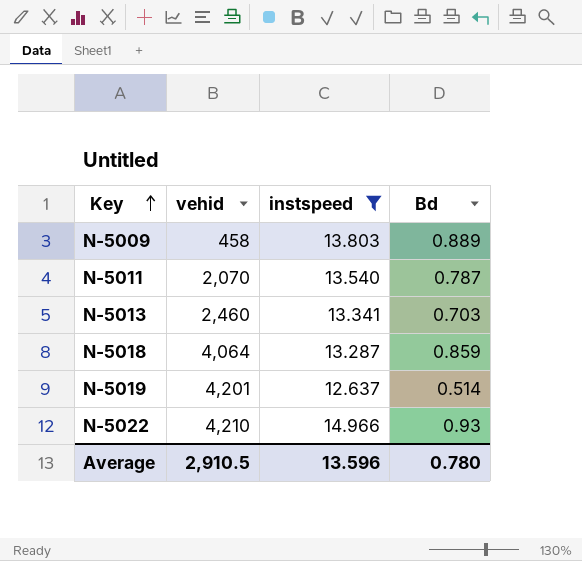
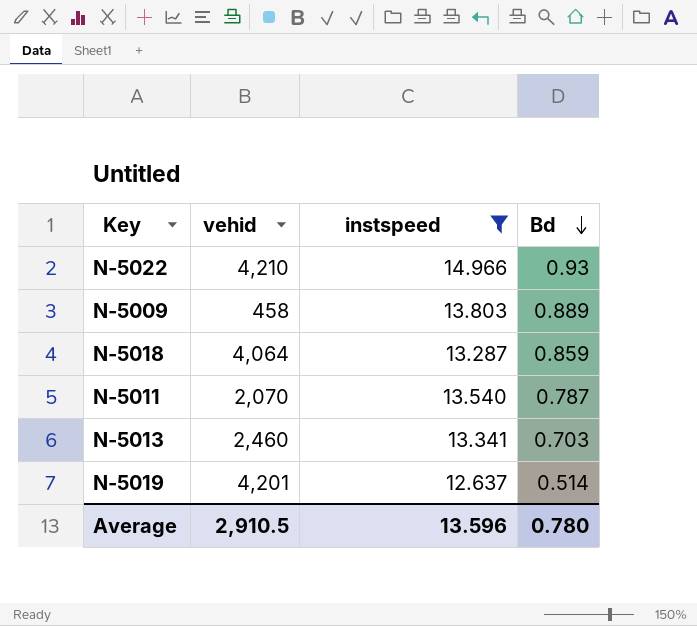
row order: Key ascending -> Bd descending

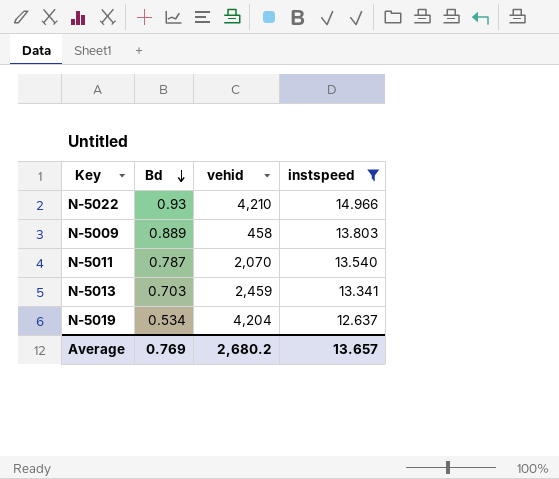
column Bd | position: 4 -> 2
row N-5018: 4,064 | 13.287 | 0.859 -> none
N-5013 | vehid: 2,460 -> 2,459
N-5019 | Bd: 0.514 -> 0.534
N-5019 | vehid: 4,201 -> 4,204
Average | Bd: 0.780 -> 0.769
Average | vehid: 2,910.5 -> 2,680.2
Average | instspeed: 13.596 -> 13.657

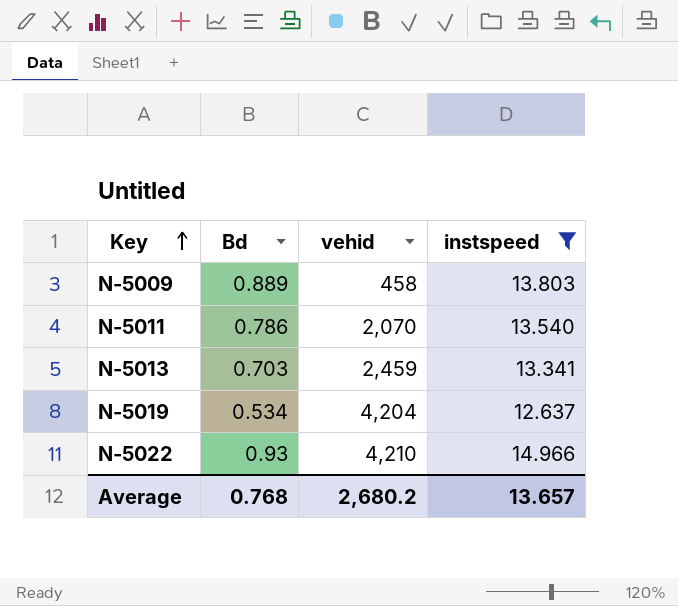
row order: Bd descending -> Key ascending
N-5011 | Bd: 0.787 -> 0.786
Average | Bd: 0.769 -> 0.768

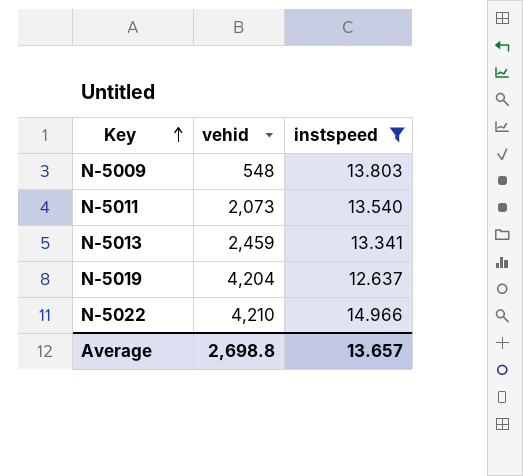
column Bd | position: 2 -> none
N-5009 | vehid: 458 -> 548
N-5011 | vehid: 2,070 -> 2,073
Average | vehid: 2,680.2 -> 2,698.8

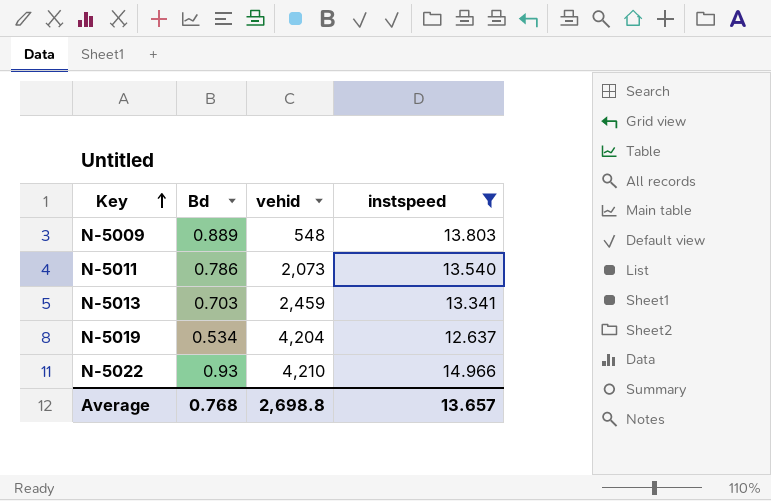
column Bd | position: none -> 2

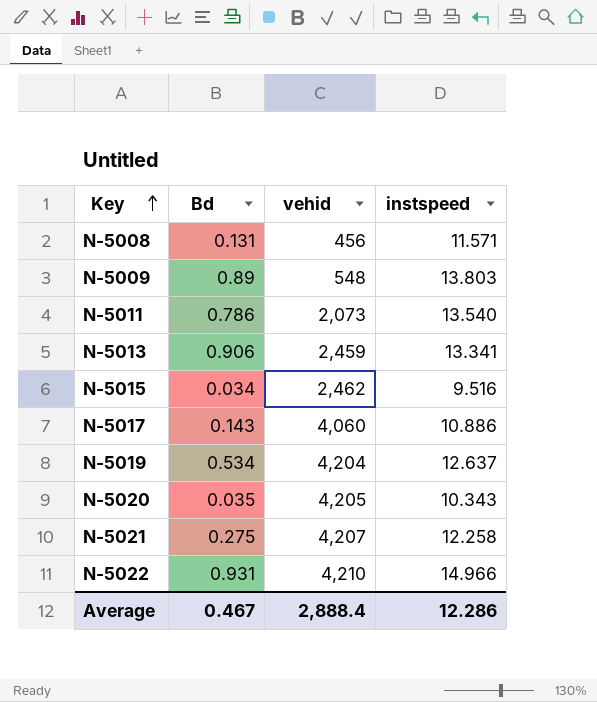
filter: instspeed >= 12.637 -> none
N-5009 | Bd: 0.889 -> 0.89
N-5013 | Bd: 0.703 -> 0.906
N-5022 | Bd: 0.93 -> 0.931
Average | Bd: 0.768 -> 0.467
Average | vehid: 2,698.8 -> 2,888.4
Average | instspeed: 13.657 -> 12.286

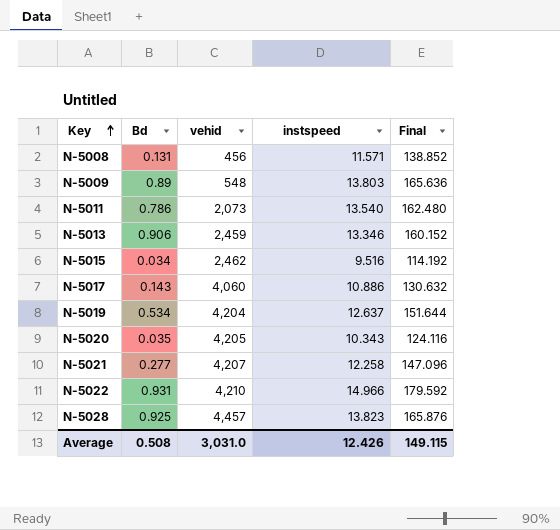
column Final | formula: none -> [instspeed] * 12
N-5013 | instspeed: 13.341 -> 13.346
N-5021 | Bd: 0.275 -> 0.277
row N-5028: none -> 0.925 | 4,457 | 13.823 | 165.876
Average | Bd: 0.467 -> 0.508
Average | vehid: 2,888.4 -> 3,031.0
Average | instspeed: 12.286 -> 12.426

